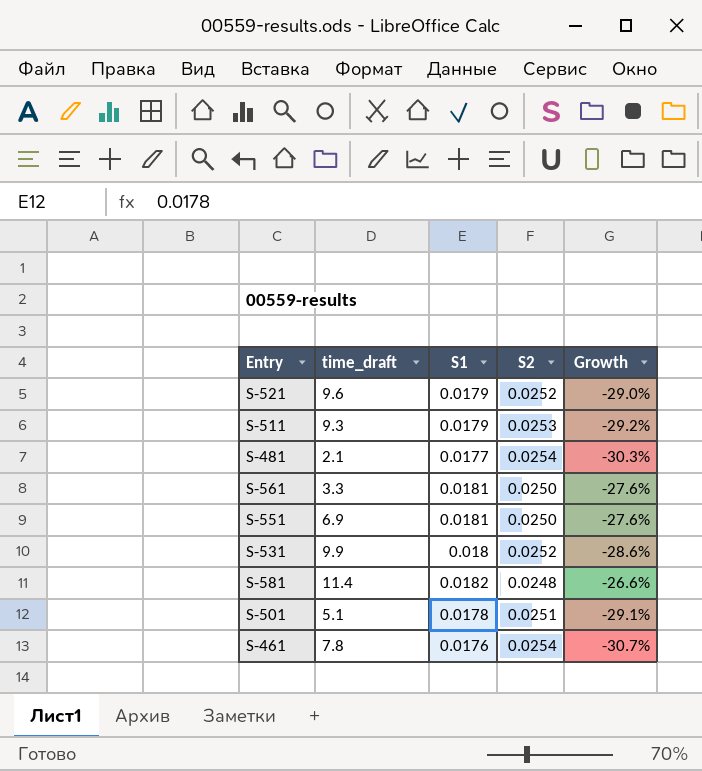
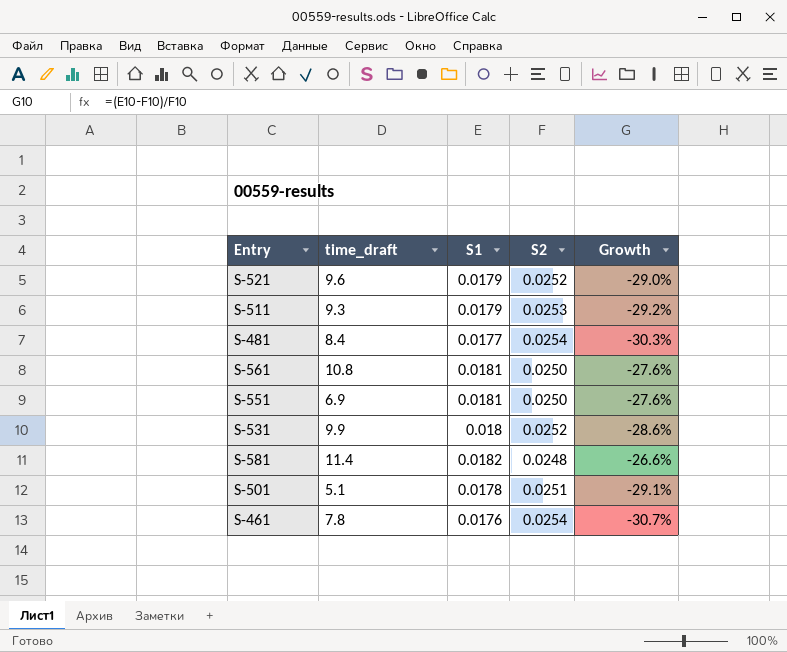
S-481 | time_draft: 2.1 -> 8.4
S-561 | time_draft: 3.3 -> 10.8

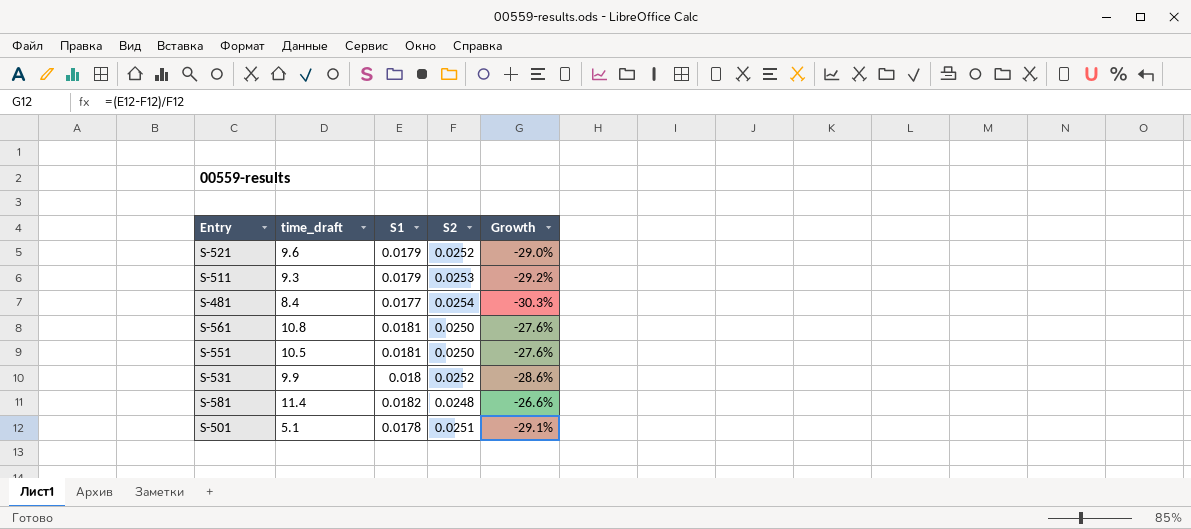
row S-461: 7.8 | 0.0176 | 0.0254 | -30.7% -> none
S-551 | time_draft: 6.9 -> 10.5

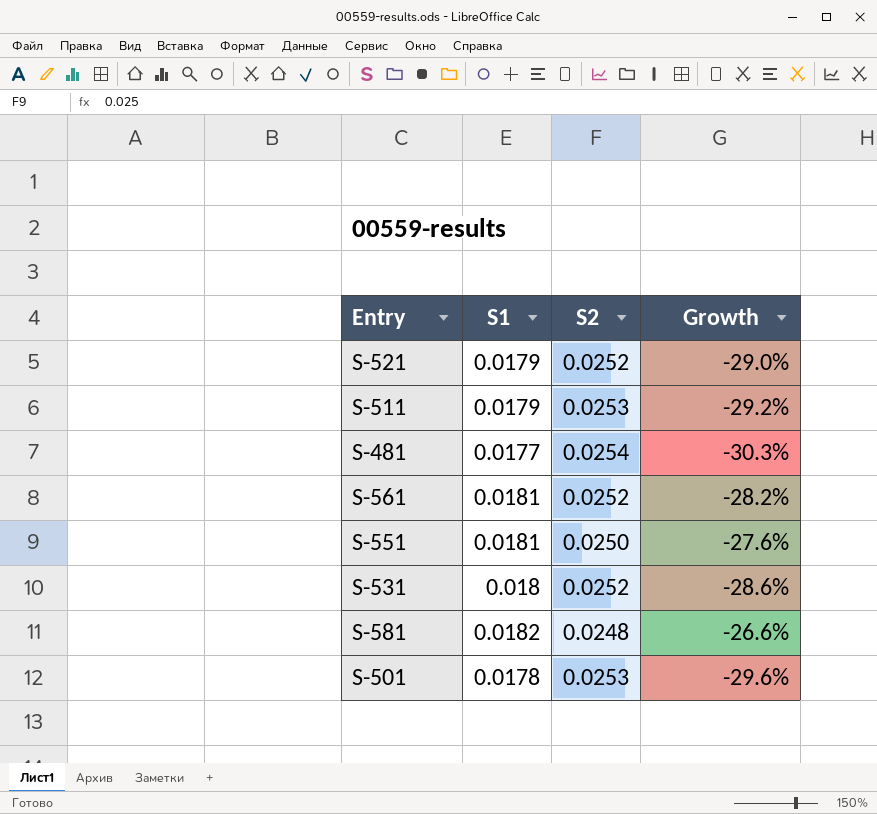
column time_draft | position: 2 -> none
S-561 | S2: 0.0250 -> 0.0252
S-561 | Growth: -27.6% -> -28.2%
S-501 | S2: 0.0251 -> 0.0253
S-501 | Growth: -29.1% -> -29.6%

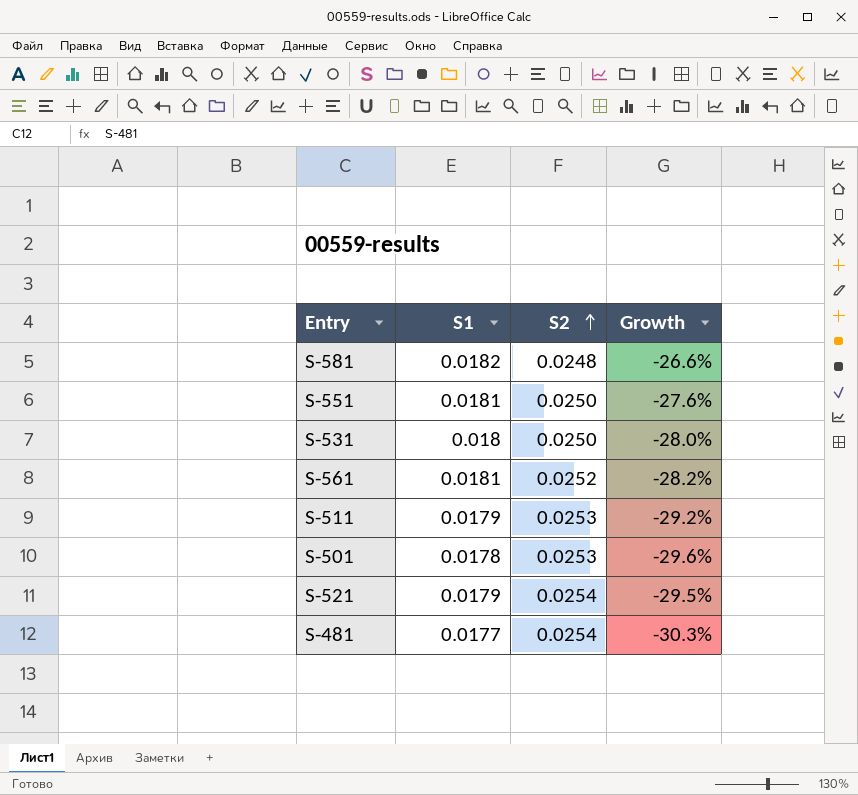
row order: none -> S2 ascending
S-531 | S2: 0.0252 -> 0.0250
S-531 | Growth: -28.6% -> -28.0%
S-521 | S2: 0.0252 -> 0.0254
S-521 | Growth: -29.0% -> -29.5%

